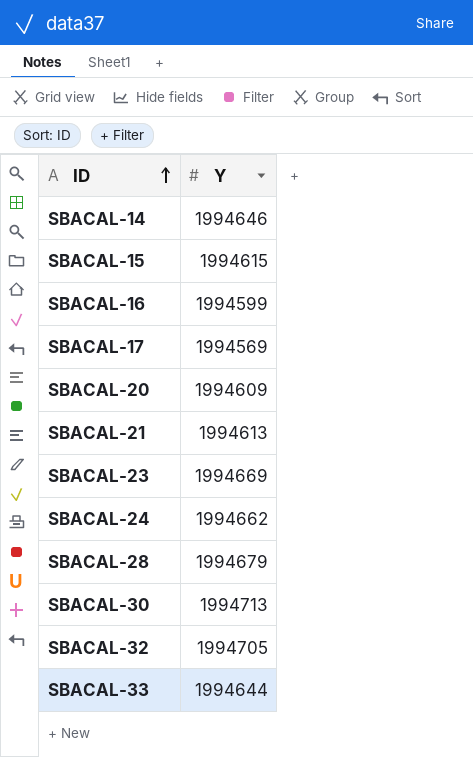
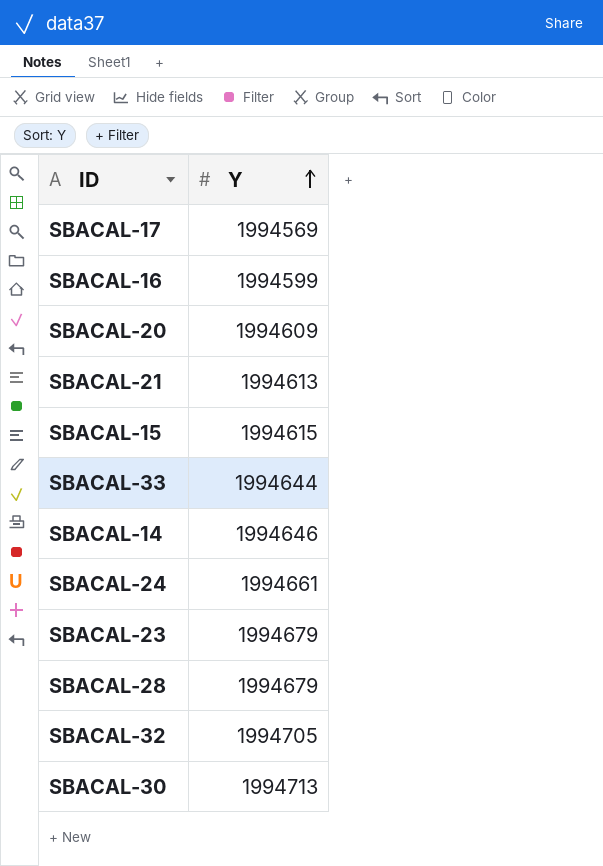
row order: ID ascending -> Y ascending
SBACAL-24 | Y: 1994662 -> 1994661
SBACAL-23 | Y: 1994669 -> 1994679

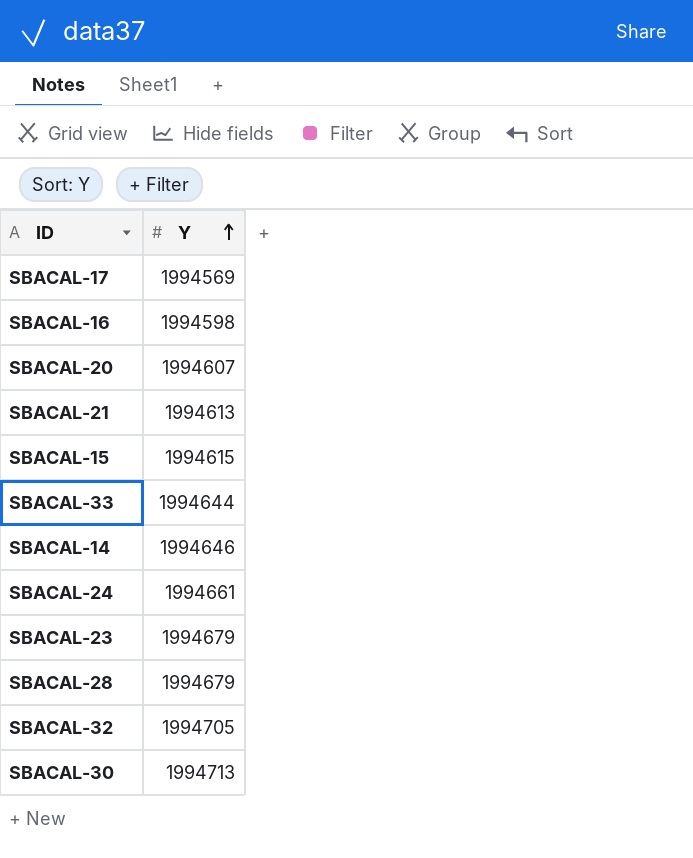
SBACAL-16 | Y: 1994599 -> 1994598
SBACAL-20 | Y: 1994609 -> 1994607

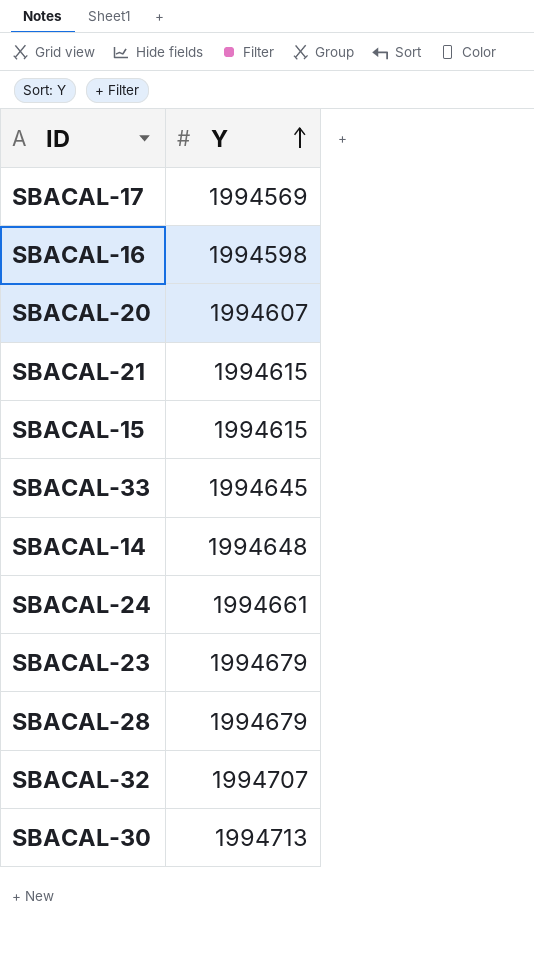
SBACAL-21 | Y: 1994613 -> 1994615
SBACAL-33 | Y: 1994644 -> 1994645
SBACAL-14 | Y: 1994646 -> 1994648
SBACAL-32 | Y: 1994705 -> 1994707

